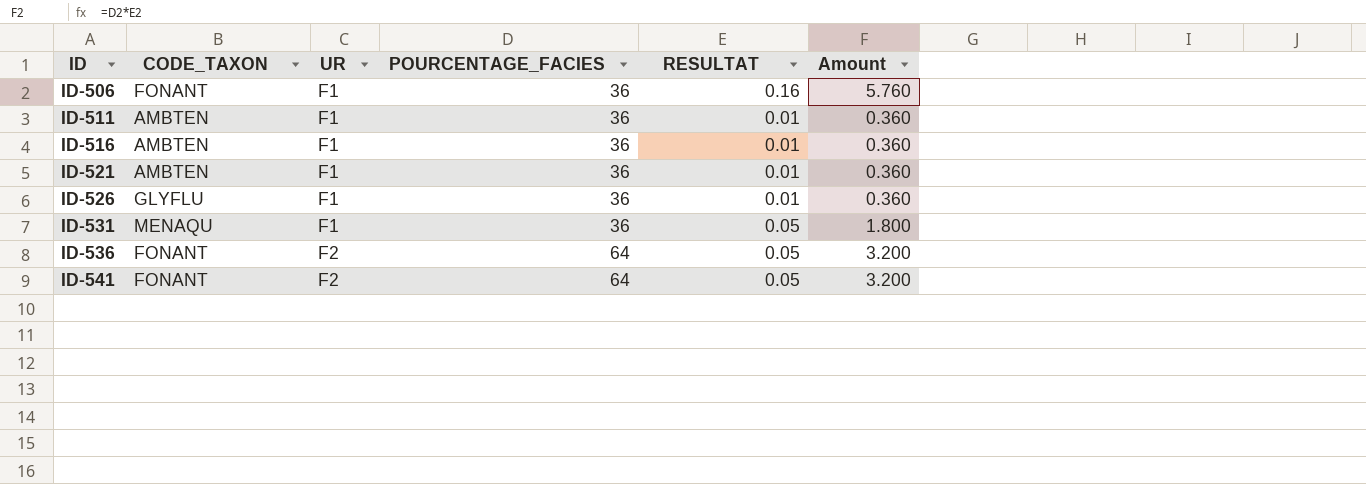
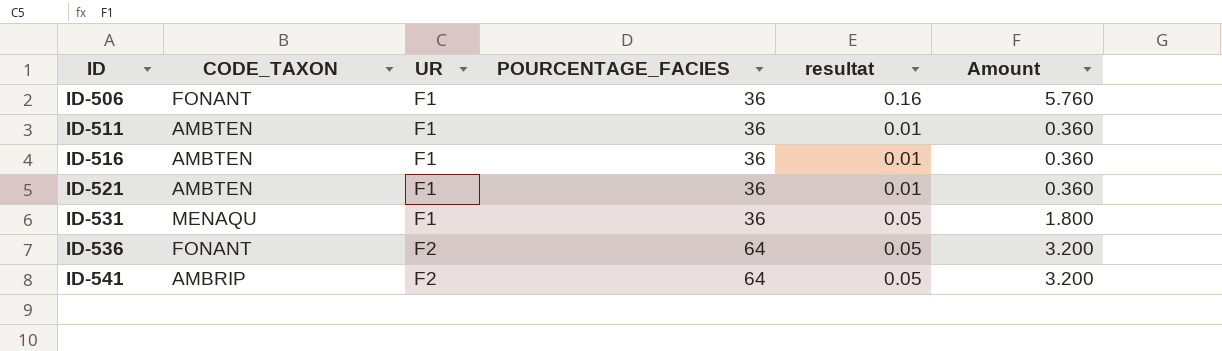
column name: RESULTAT -> resultat
row ID-526: GLYFLU | F1 | 36 | 0.01 | 0.360 -> none
ID-541 | CODE_TAXON: FONANT -> AMBRIP

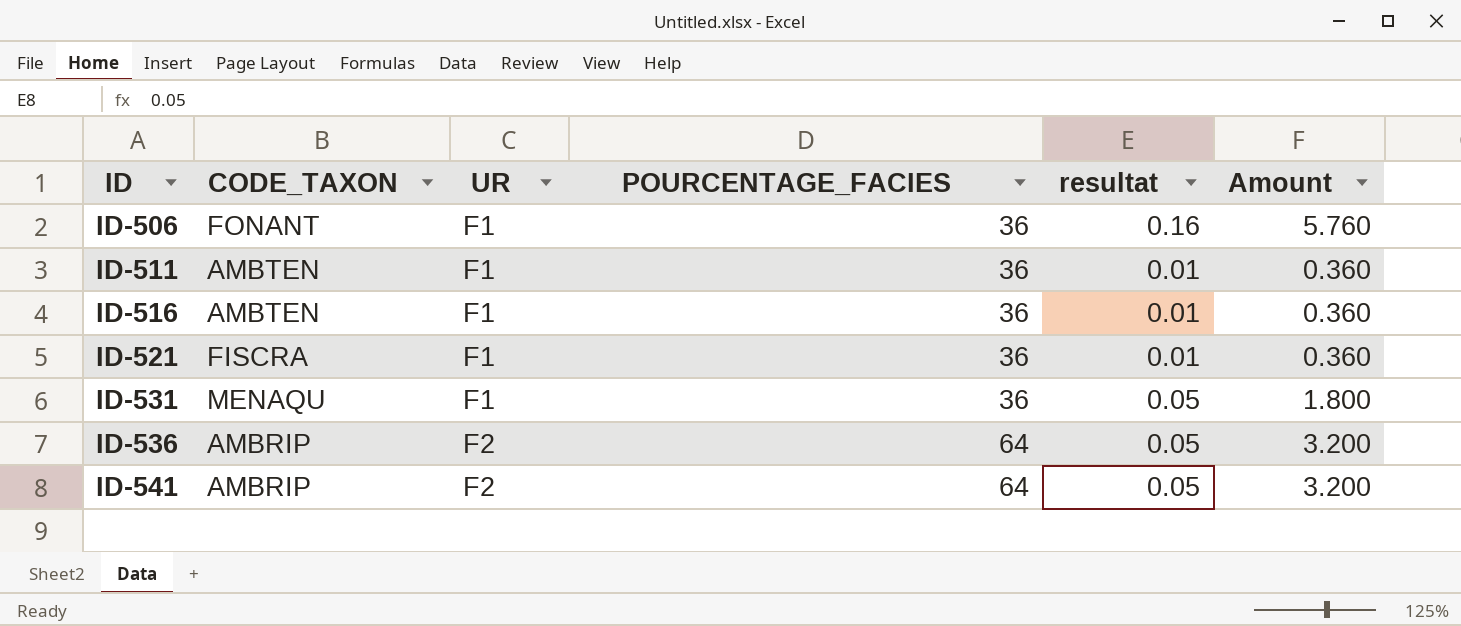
ID-521 | CODE_TAXON: AMBTEN -> FISCRA
ID-536 | CODE_TAXON: FONANT -> AMBRIP

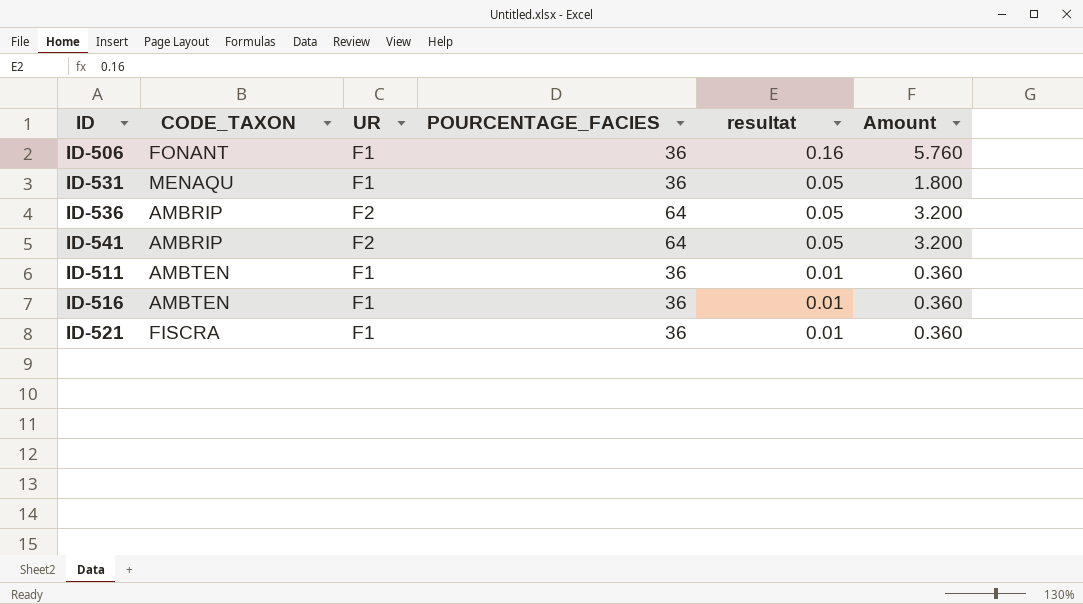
row order: ID ascending -> resultat descending

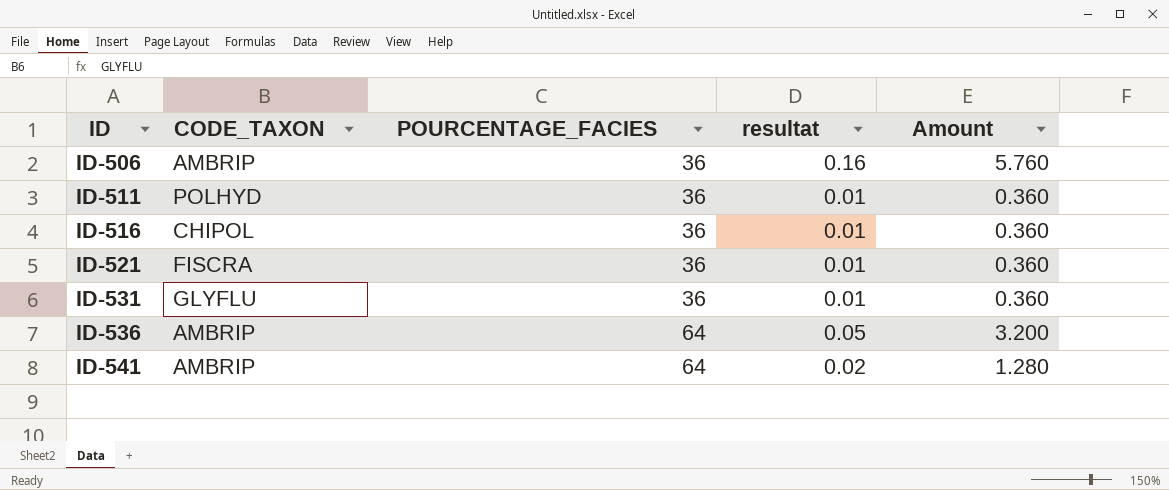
row order: resultat descending -> ID ascending
column UR | position: 3 -> none
ID-506 | CODE_TAXON: FONANT -> AMBRIP
ID-511 | CODE_TAXON: AMBTEN -> POLHYD
ID-516 | CODE_TAXON: AMBTEN -> CHIPOL
ID-531 | CODE_TAXON: MENAQU -> GLYFLU
ID-531 | resultat: 0.05 -> 0.01
ID-531 | Amount: 1.800 -> 0.360
ID-541 | resultat: 0.05 -> 0.02
ID-541 | Amount: 3.200 -> 1.280

